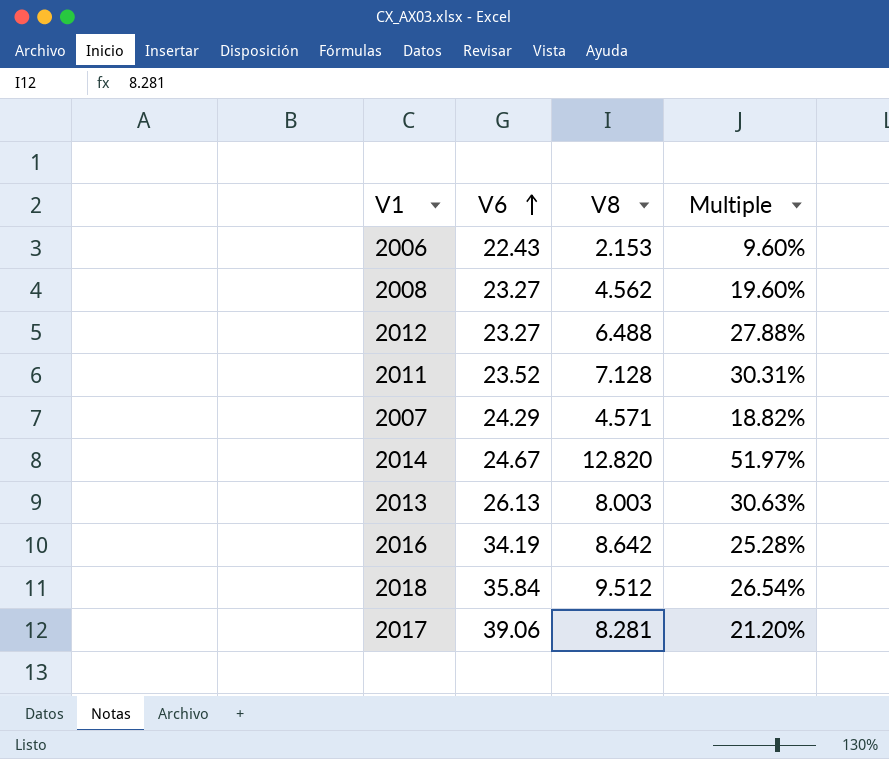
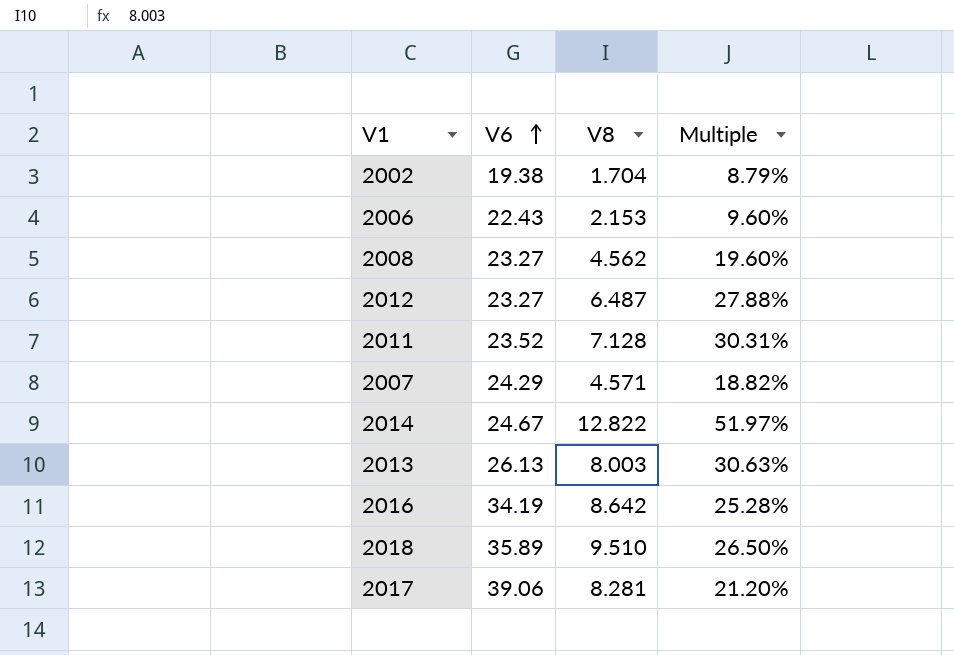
row 2002: none -> 19.38 | 1.704 | 8.79%
2012 | V8: 6.488 -> 6.487
2014 | V8: 12.820 -> 12.822
2018 | V6: 35.84 -> 35.89
2018 | V8: 9.512 -> 9.510
2018 | Multiple: 26.54% -> 26.50%

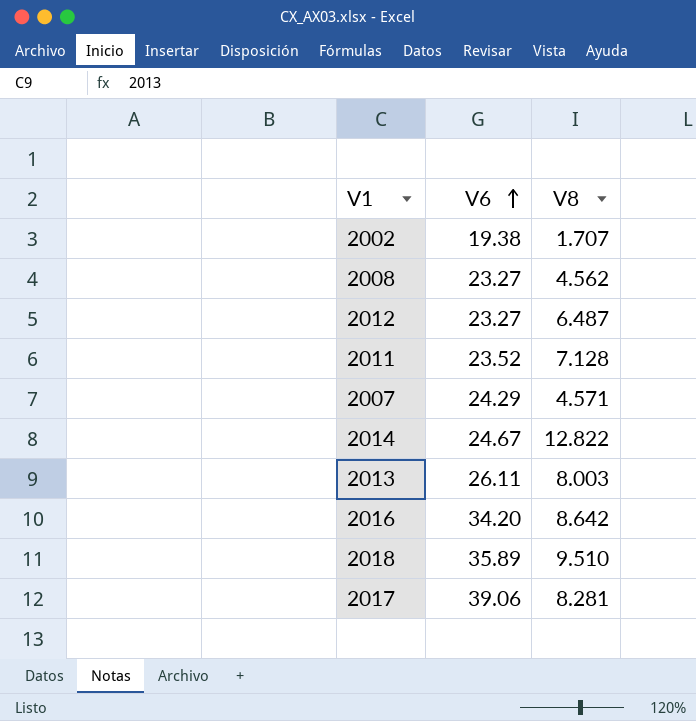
column Multiple | formula: [V8] / [V6] -> none
row 2006: 22.43 | 2.153 | 9.60% -> none
2002 | V8: 1.704 -> 1.707
2013 | V6: 26.13 -> 26.11
2016 | V6: 34.19 -> 34.20

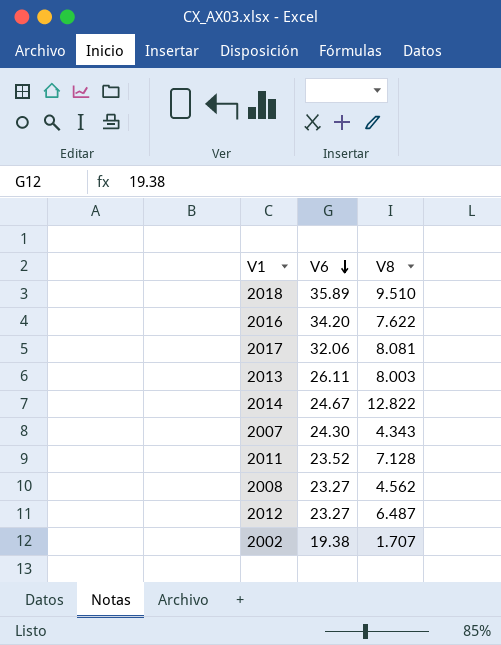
row order: V6 ascending -> V6 descending
2016 | V8: 8.642 -> 7.622
2017 | V6: 39.06 -> 32.06
2017 | V8: 8.281 -> 8.081
2007 | V6: 24.29 -> 24.30
2007 | V8: 4.571 -> 4.343

